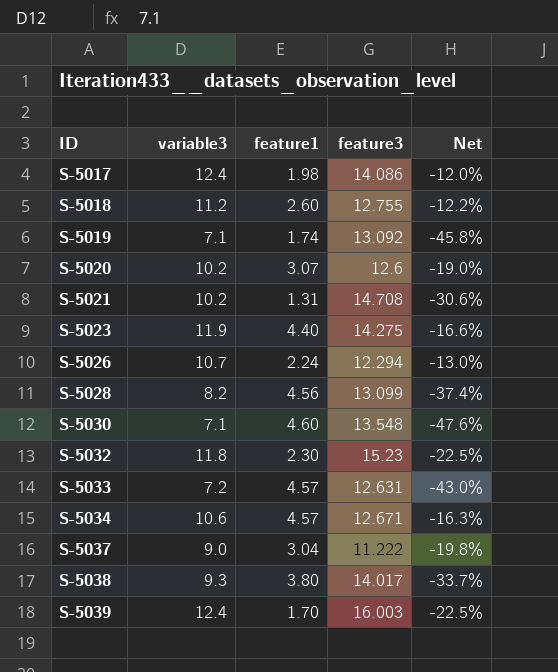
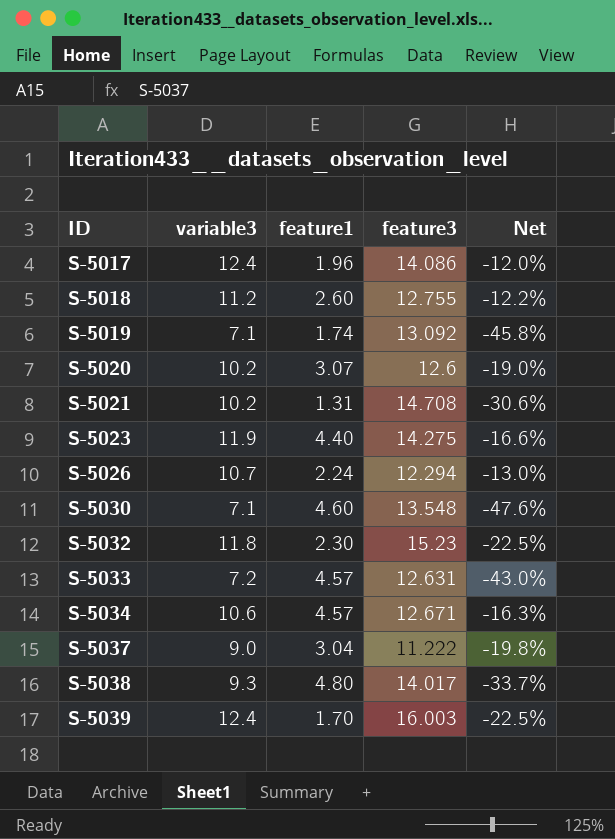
row S-5028: 8.2 | 4.56 | 13.099 | -37.4% -> none
S-5017 | feature1: 1.98 -> 1.96
S-5038 | feature1: 3.80 -> 4.80

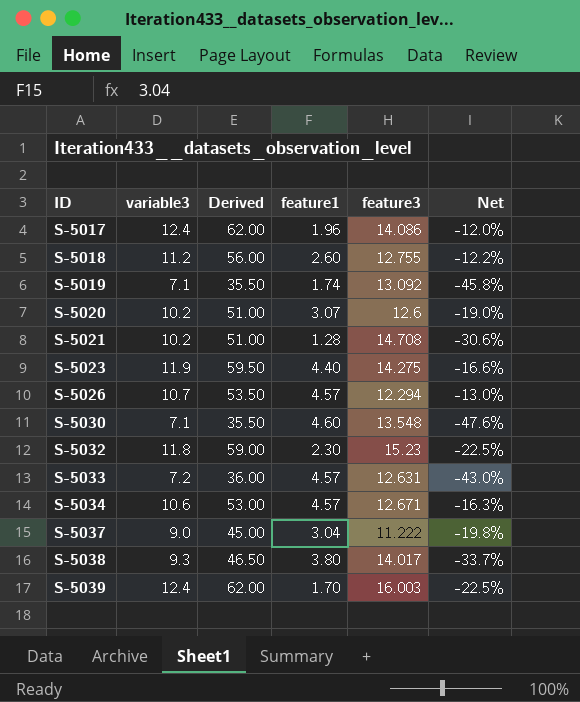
column Derived | formula: none -> [variable3] * 5
S-5021 | feature1: 1.31 -> 1.28
S-5026 | feature1: 2.24 -> 4.57
S-5038 | feature1: 4.80 -> 3.80

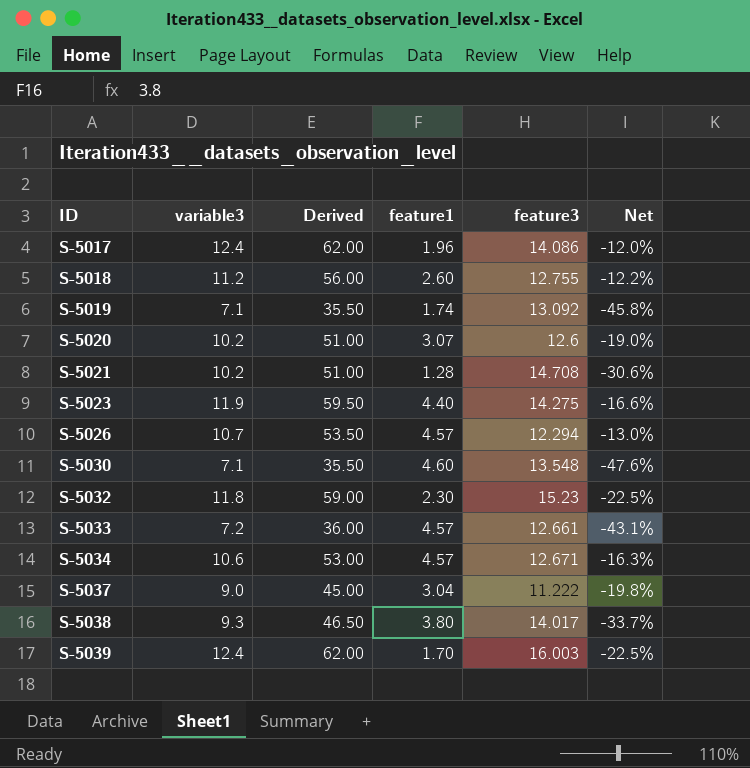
S-5033 | feature3: 12.631 -> 12.661
S-5033 | Net: -43.0% -> -43.1%

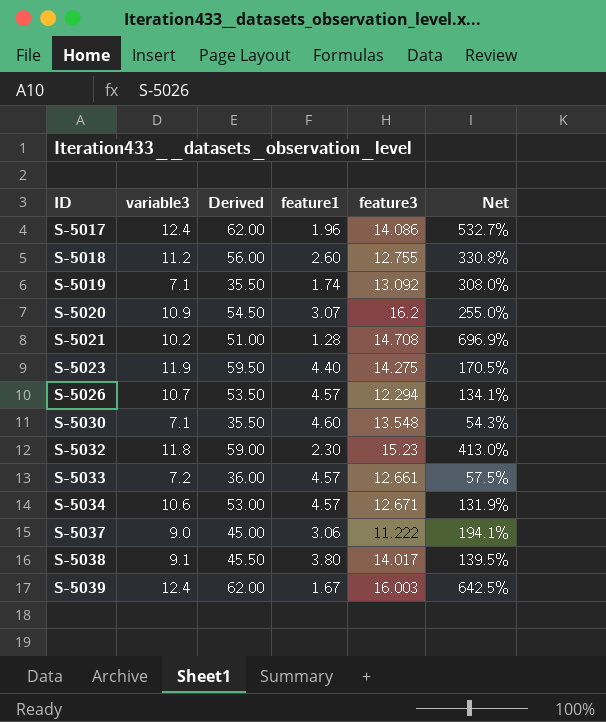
column Net | formula: ([variable3] - [feature3]) / [feature3] -> ([variable3] - [feature1]) / [feature1]
S-5020 | variable3: 10.2 -> 10.9
S-5020 | Derived: 51.00 -> 54.50
S-5020 | feature3: 12.6 -> 16.2
S-5037 | feature1: 3.04 -> 3.06
S-5038 | variable3: 9.3 -> 9.1
S-5038 | Derived: 46.50 -> 45.50
S-5039 | feature1: 1.70 -> 1.67

